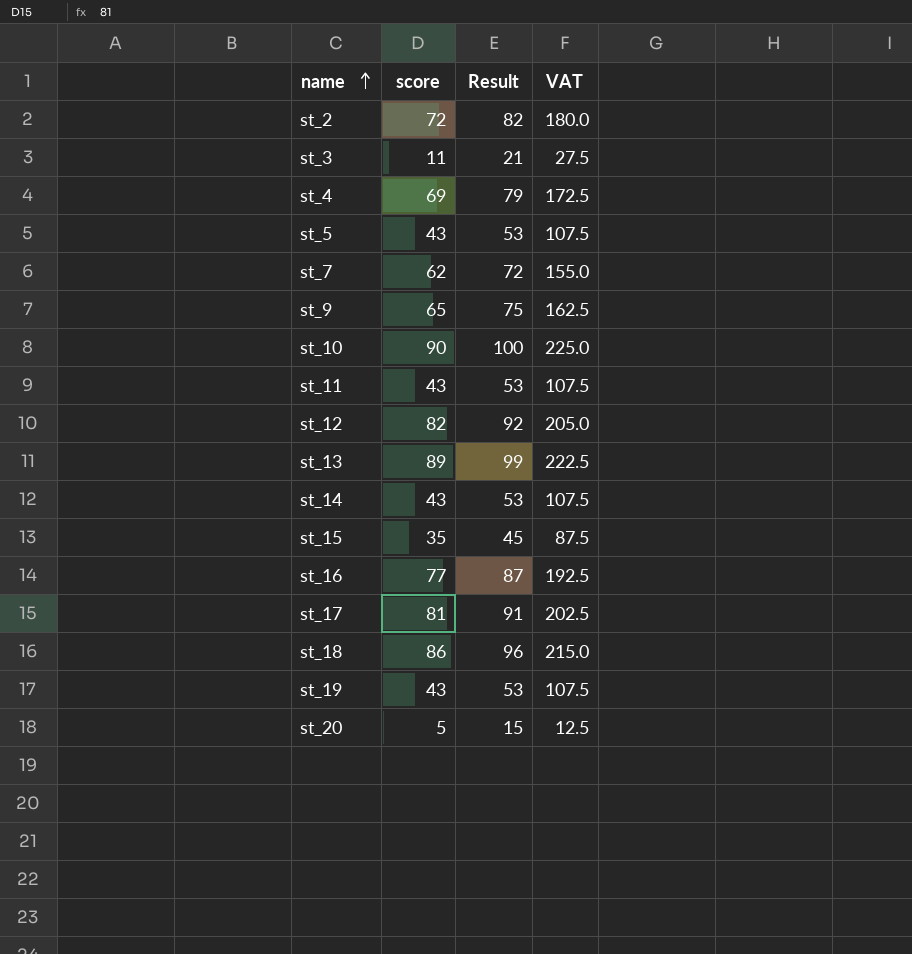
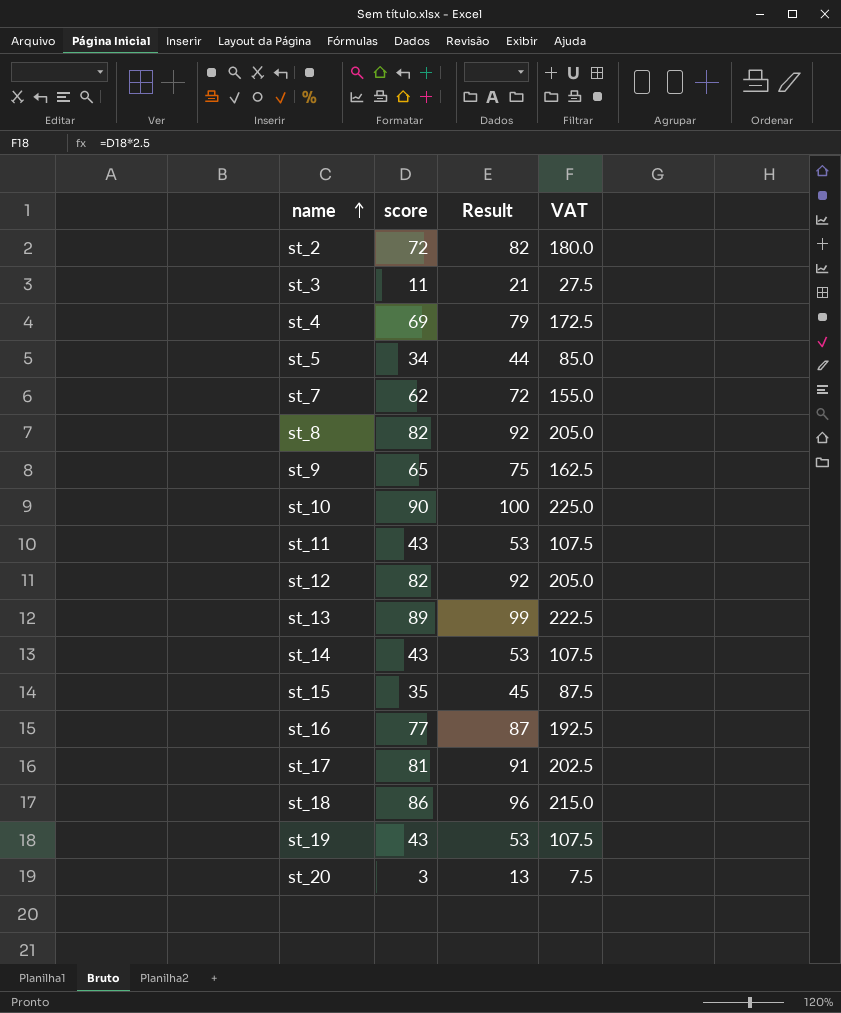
st_5 | score: 43 -> 34
st_5 | Result: 53 -> 44
st_5 | VAT: 107.5 -> 85.0
row st_8: none -> 82 | 92 | 205.0
st_20 | score: 5 -> 3
st_20 | Result: 15 -> 13
st_20 | VAT: 12.5 -> 7.5

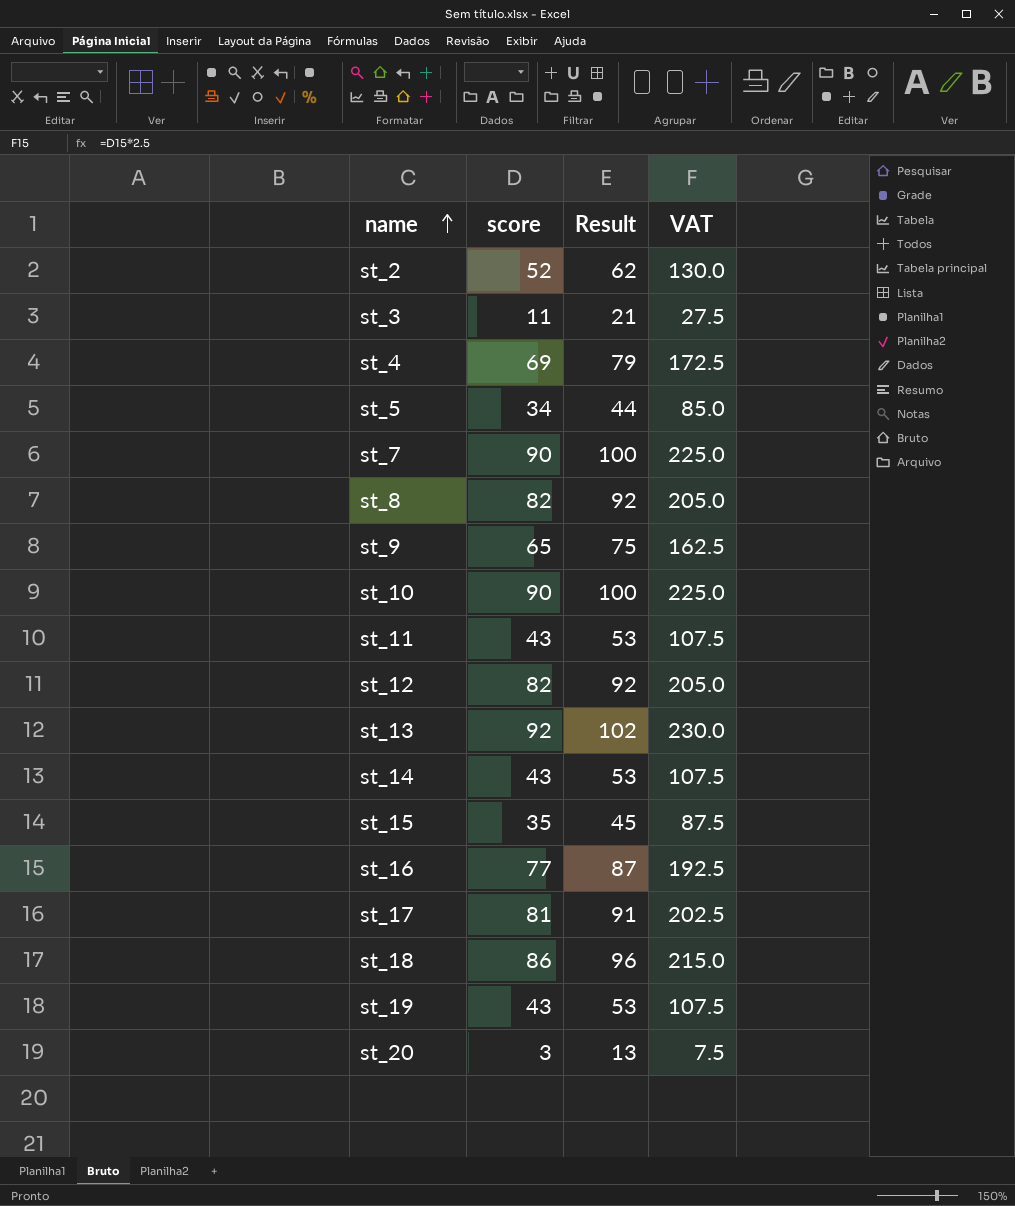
st_2 | score: 72 -> 52
st_2 | Result: 82 -> 62
st_2 | VAT: 180.0 -> 130.0
st_7 | score: 62 -> 90
st_7 | Result: 72 -> 100
st_7 | VAT: 155.0 -> 225.0
st_13 | score: 89 -> 92
st_13 | Result: 99 -> 102
st_13 | VAT: 222.5 -> 230.0

